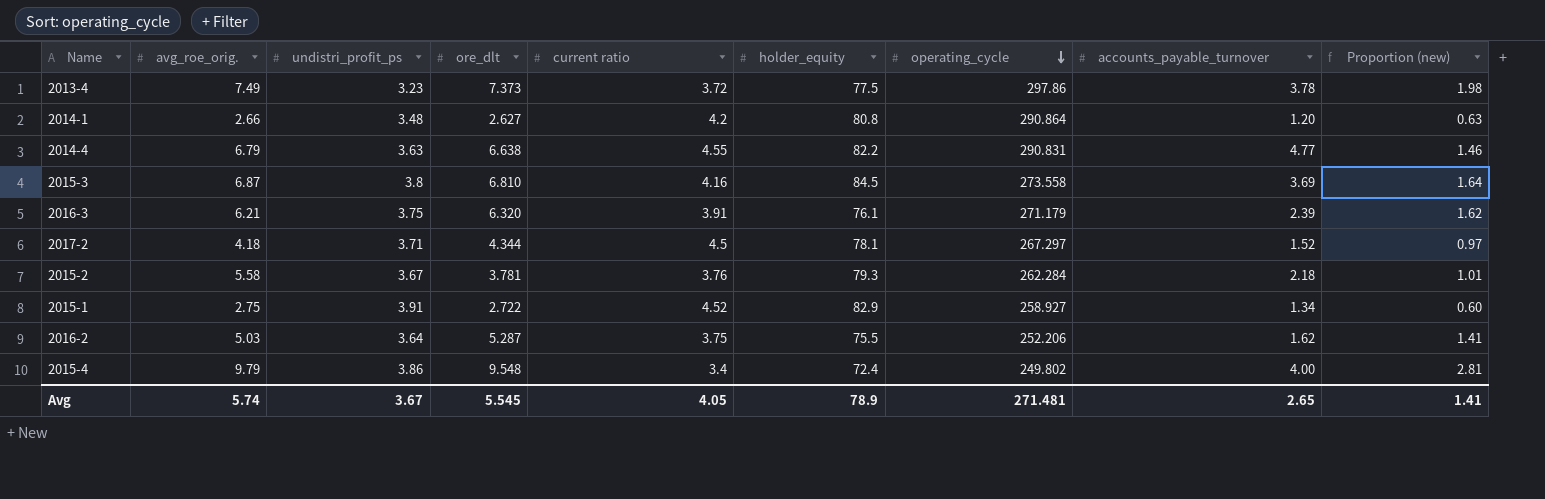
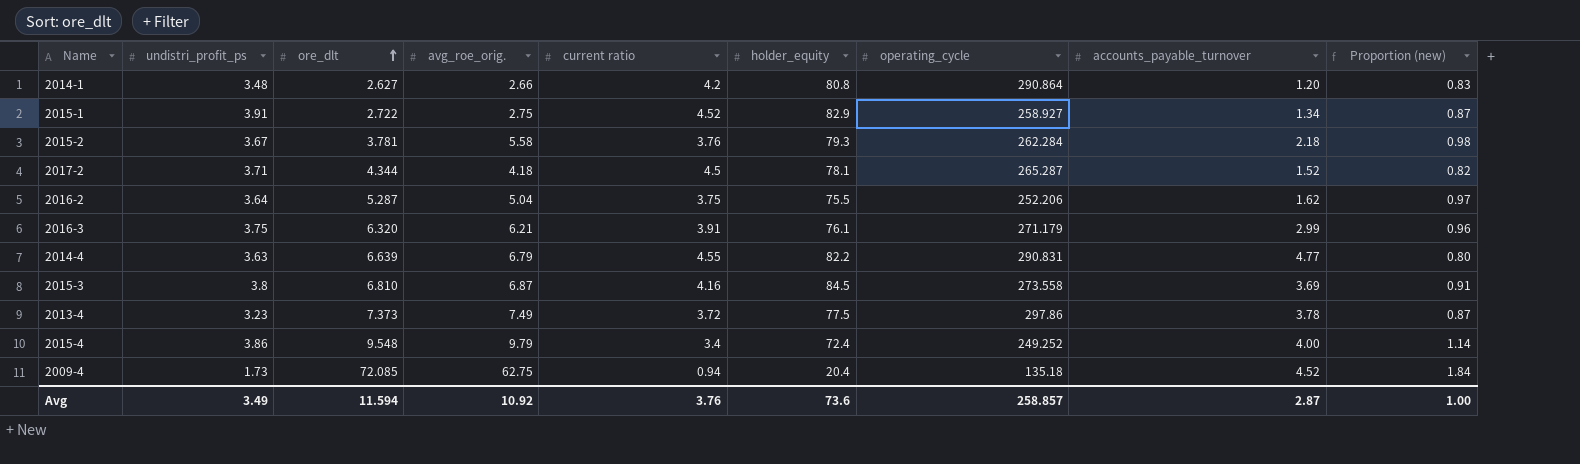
row order: operating_cycle descending -> ore_dlt ascending
column avg_roe_orig. | position: 2 -> 4
column Proportion (new) | formula: [ore_dlt] / [current ratio] -> [undistri_profit_ps] / [current ratio]
2017-2 | operating_cycle: 267.297 -> 265.287
2016-2 | avg_roe_orig.: 5.03 -> 5.04
2016-3 | accounts_payable_turnover: 2.39 -> 2.99
2014-4 | ore_dlt: 6.638 -> 6.639
2015-4 | operating_cycle: 249.802 -> 249.252
row 2009-4: none -> 1.73 | 72.085 | 62.75 | 0.94 | 20.4 | 135.18 | 4.52 | 1.84
Avg | undistri_profit_ps: 3.67 -> 3.49
Avg | ore_dlt: 5.545 -> 11.594
Avg | avg_roe_orig.: 5.74 -> 10.92
Avg | current ratio: 4.05 -> 3.76
Avg | holder_equity: 78.9 -> 73.6
Avg | operating_cycle: 271.481 -> 258.857
Avg | accounts_payable_turnover: 2.65 -> 2.87
Avg | Proportion (new): 1.41 -> 1.00

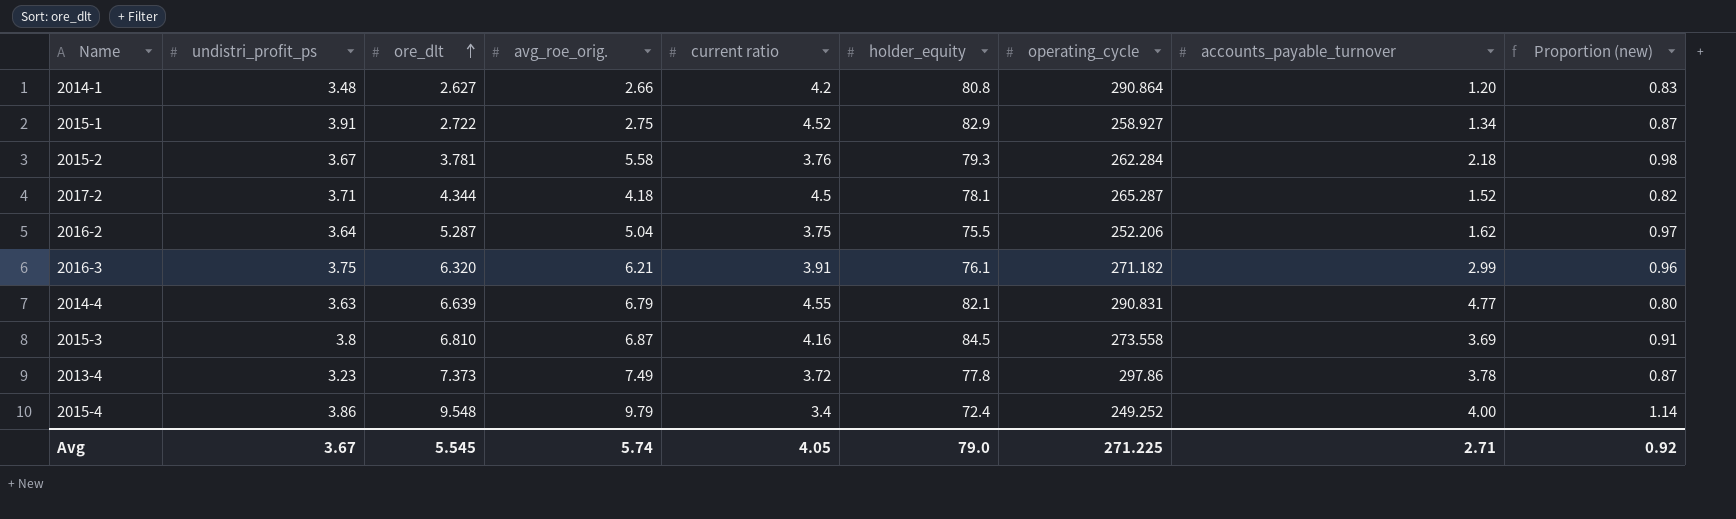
row 2009-4: 1.73 | 72.085 | 62.75 | 0.94 | 20.4 | 135.18 | 4.52 | 1.84 -> none
2016-3 | operating_cycle: 271.179 -> 271.182
2014-4 | holder_equity: 82.2 -> 82.1
2013-4 | holder_equity: 77.5 -> 77.8
Avg | undistri_profit_ps: 3.49 -> 3.67
Avg | ore_dlt: 11.594 -> 5.545
Avg | avg_roe_orig.: 10.92 -> 5.74
Avg | current ratio: 3.76 -> 4.05
Avg | holder_equity: 73.6 -> 79.0
Avg | operating_cycle: 258.857 -> 271.225
Avg | accounts_payable_turnover: 2.87 -> 2.71
Avg | Proportion (new): 1.00 -> 0.92

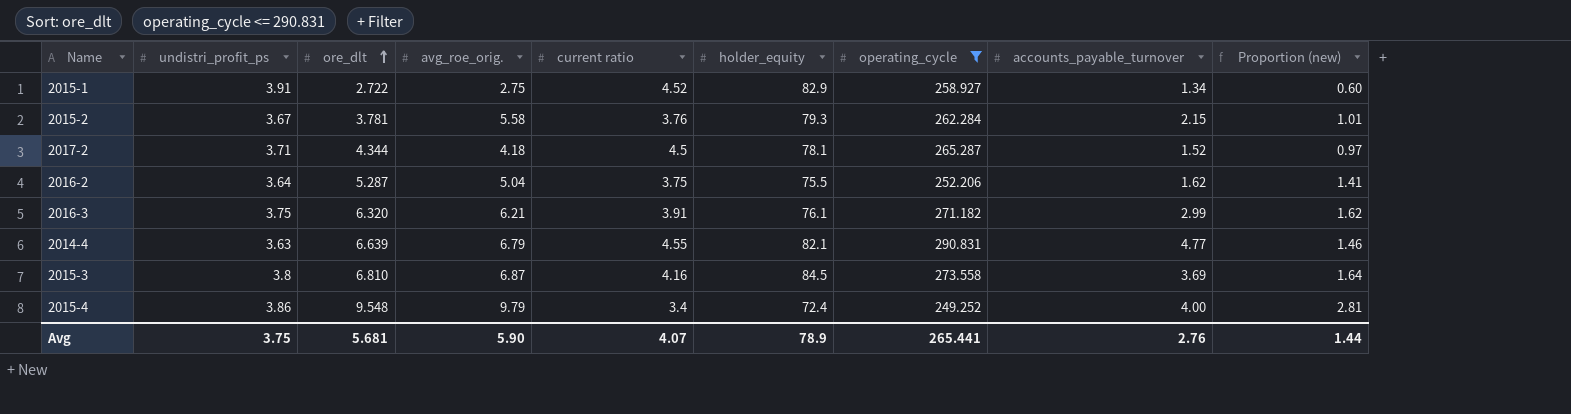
filter: none -> operating_cycle <= 290.831
column Proportion (new) | formula: [undistri_profit_ps] / [current ratio] -> [ore_dlt] / [current ratio]
2015-2 | accounts_payable_turnover: 2.18 -> 2.15
Avg | undistri_profit_ps: 3.67 -> 3.75
Avg | ore_dlt: 5.545 -> 5.681
Avg | avg_roe_orig.: 5.74 -> 5.90
Avg | current ratio: 4.05 -> 4.07
Avg | holder_equity: 79.0 -> 78.9
Avg | operating_cycle: 271.225 -> 265.441
Avg | accounts_payable_turnover: 2.71 -> 2.76
Avg | Proportion (new): 0.92 -> 1.44

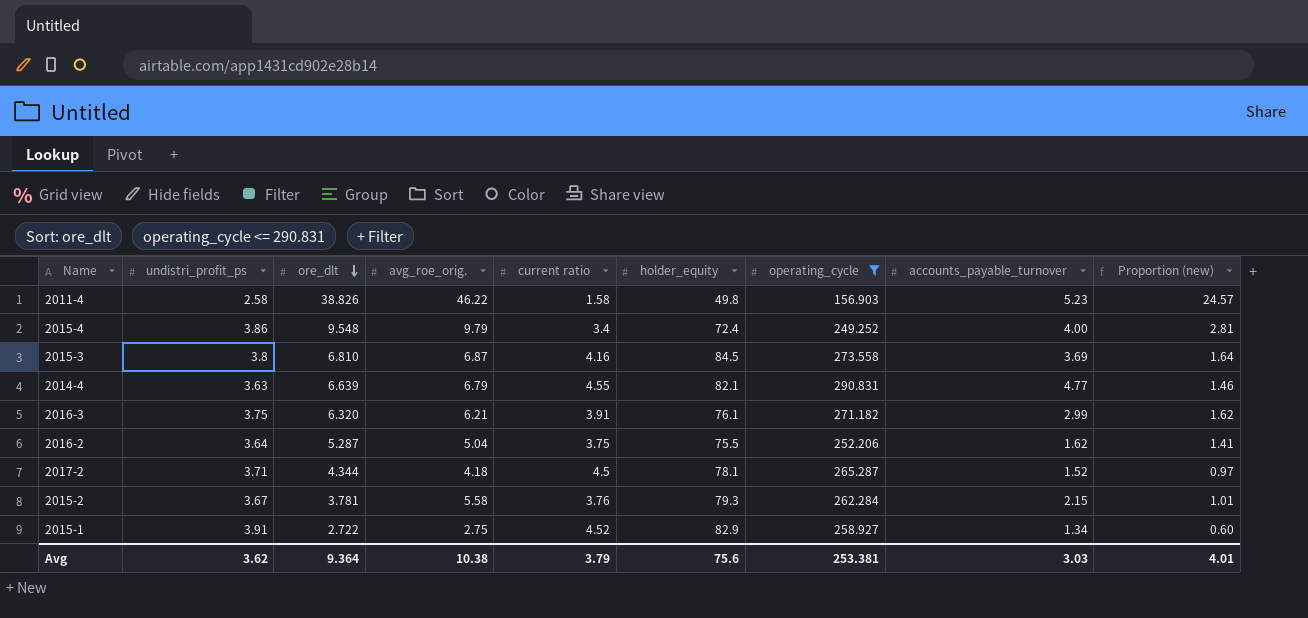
row order: ore_dlt ascending -> ore_dlt descending
row 2011-4: none -> 2.58 | 38.826 | 46.22 | 1.58 | 49.8 | 156.903 | 5.23 | 24.57
Avg | undistri_profit_ps: 3.75 -> 3.62
Avg | ore_dlt: 5.681 -> 9.364
Avg | avg_roe_orig.: 5.90 -> 10.38
Avg | current ratio: 4.07 -> 3.79
Avg | holder_equity: 78.9 -> 75.6
Avg | operating_cycle: 265.441 -> 253.381
Avg | accounts_payable_turnover: 2.76 -> 3.03
Avg | Proportion (new): 1.44 -> 4.01

